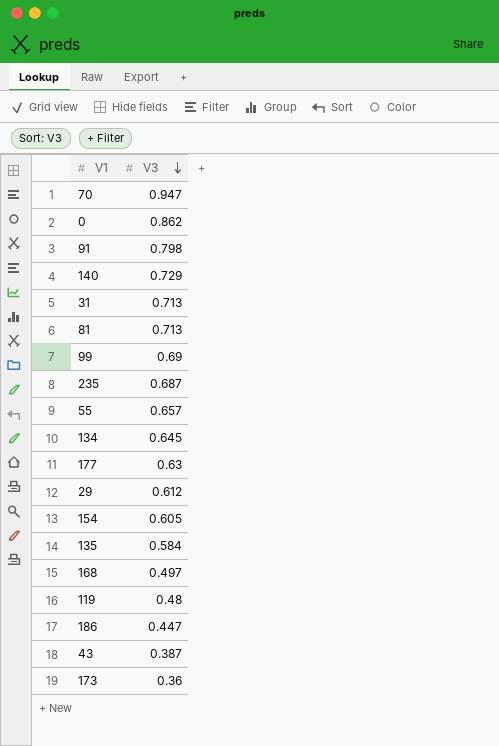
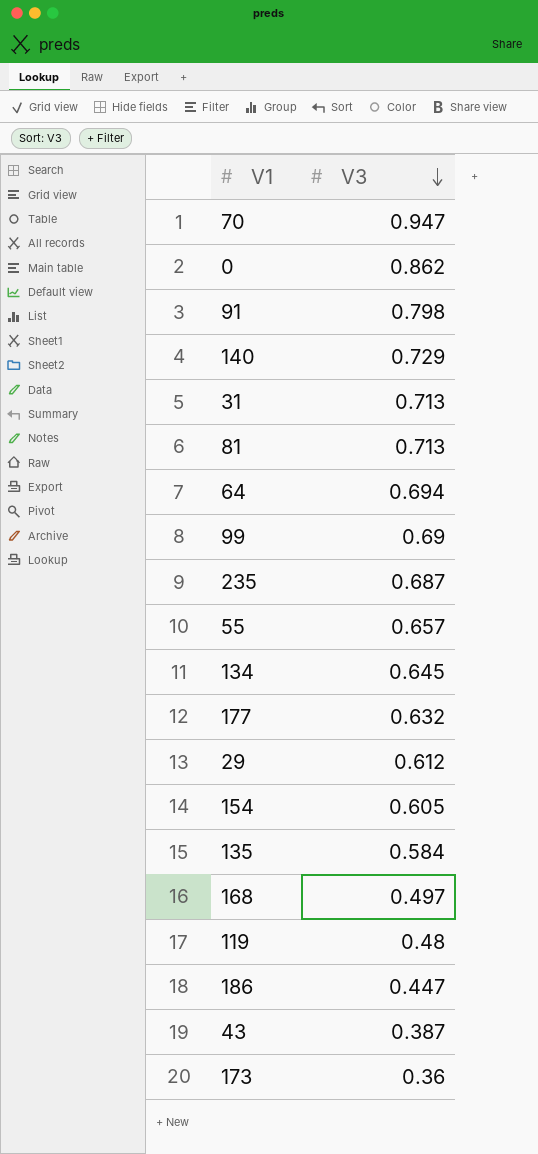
row 64: none -> 0.694
177 | V3: 0.63 -> 0.632

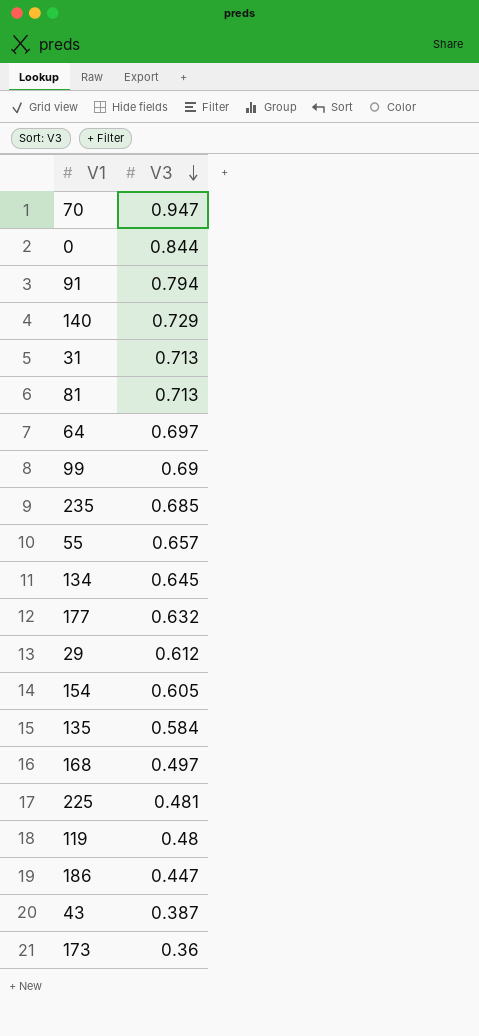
0 | V3: 0.862 -> 0.844
91 | V3: 0.798 -> 0.794
64 | V3: 0.694 -> 0.697
235 | V3: 0.687 -> 0.685
row 225: none -> 0.481

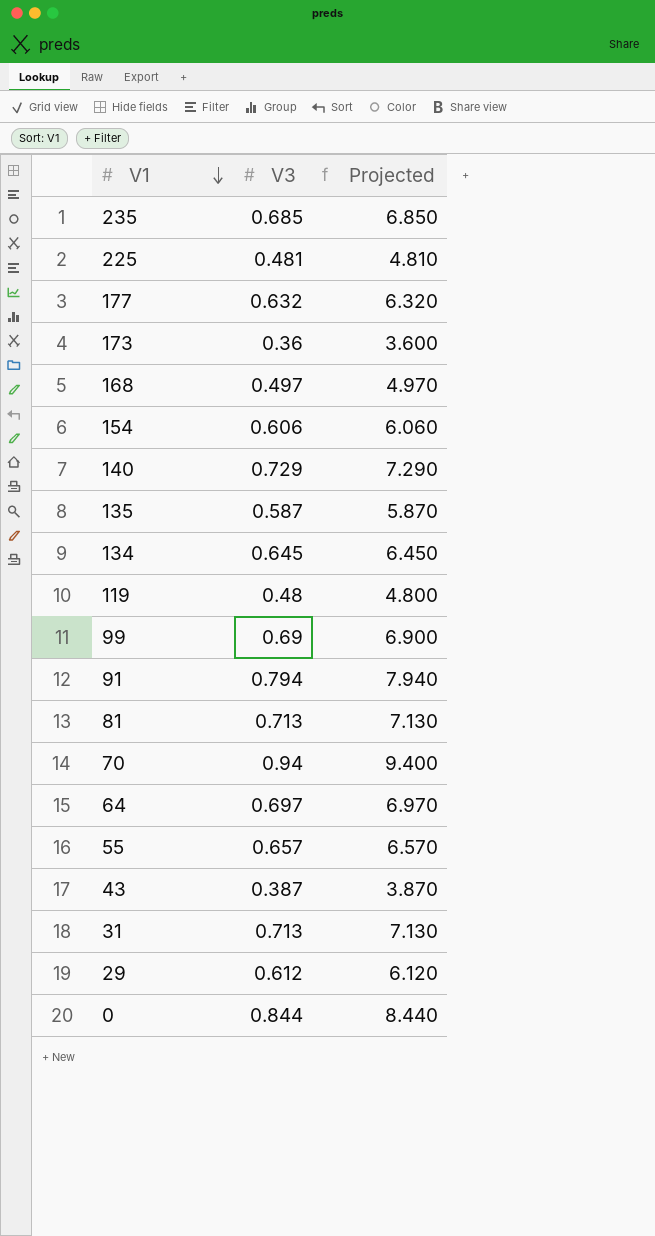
row order: V3 descending -> V1 descending
column Projected | formula: none -> [V3] * 10
row 186: 0.447 -> none
154 | V3: 0.605 -> 0.606
135 | V3: 0.584 -> 0.587
70 | V3: 0.947 -> 0.94

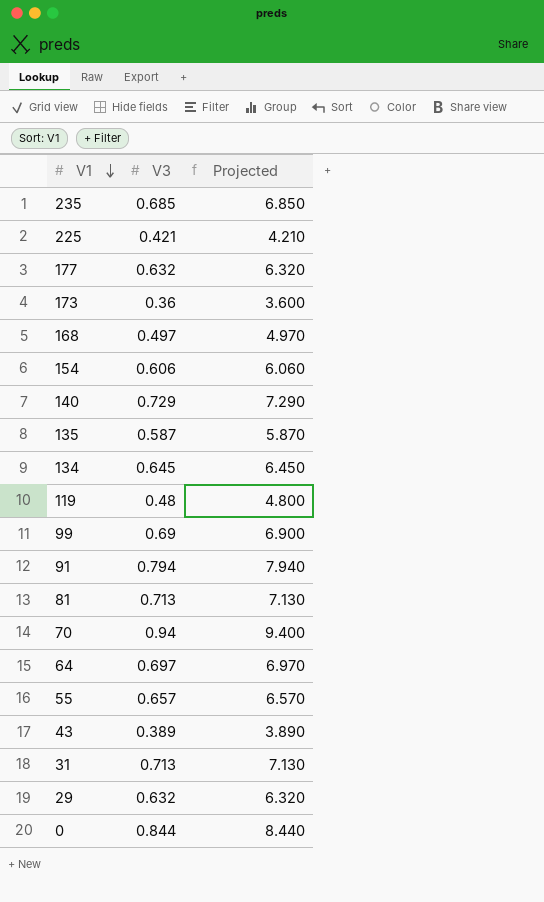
225 | V3: 0.481 -> 0.421
225 | Projected: 4.810 -> 4.210
43 | V3: 0.387 -> 0.389
43 | Projected: 3.870 -> 3.890
29 | V3: 0.612 -> 0.632
29 | Projected: 6.120 -> 6.320

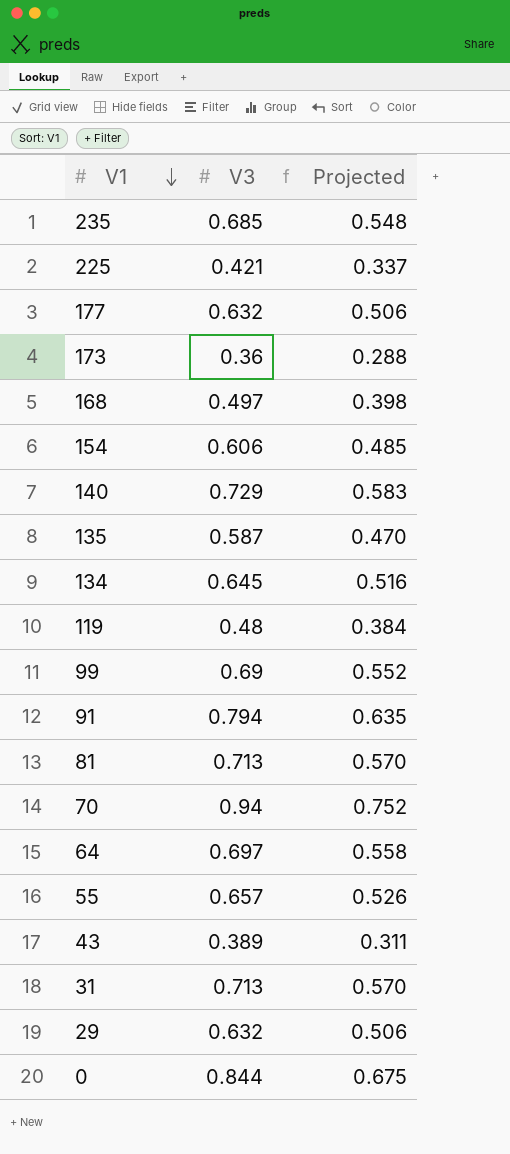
column Projected | formula: [V3] * 10 -> [V3] * 0.8

